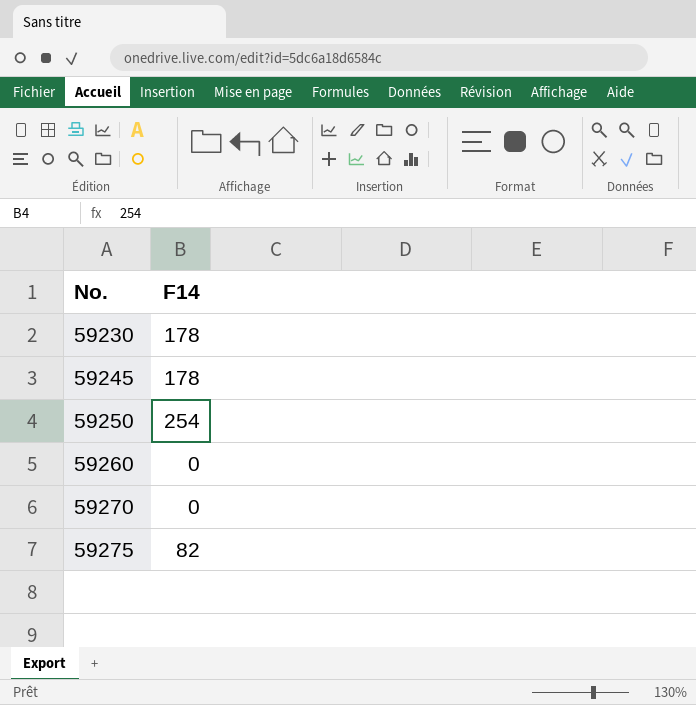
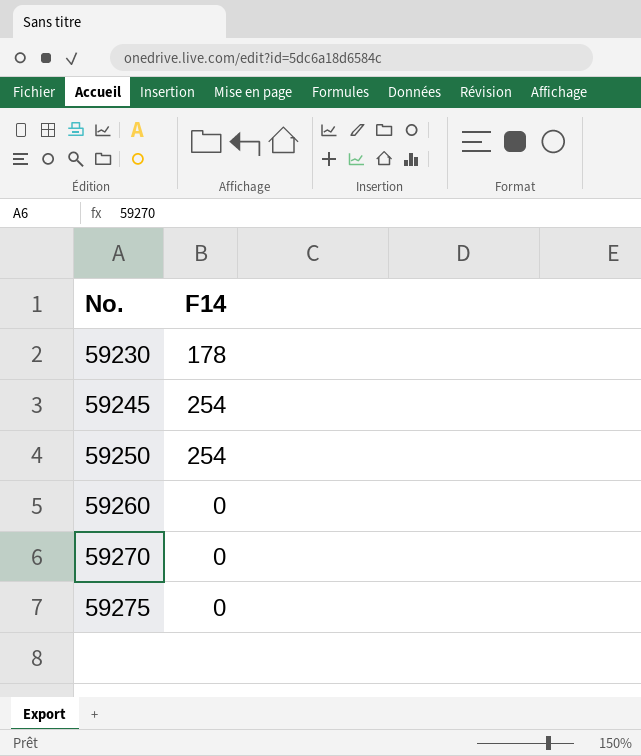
59245 | F14: 178 -> 254
59275 | F14: 82 -> 0

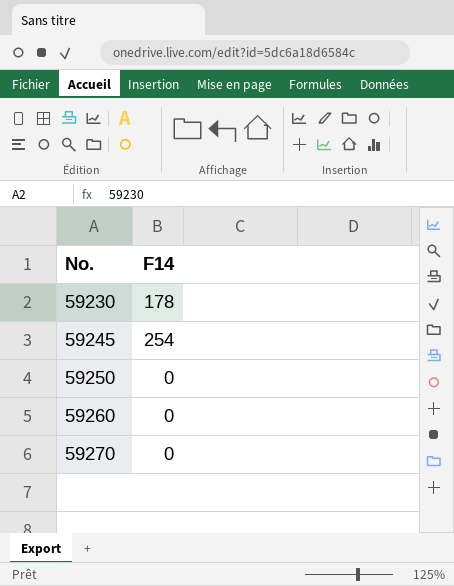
row 59275: 0 -> none
59250 | F14: 254 -> 0

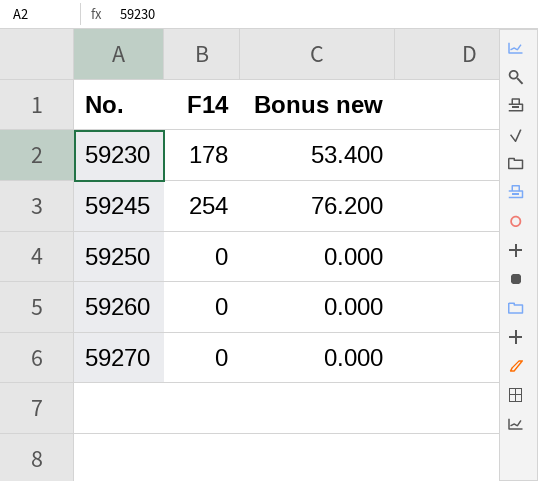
column Bonus new | formula: none -> [F14] * 0.3

